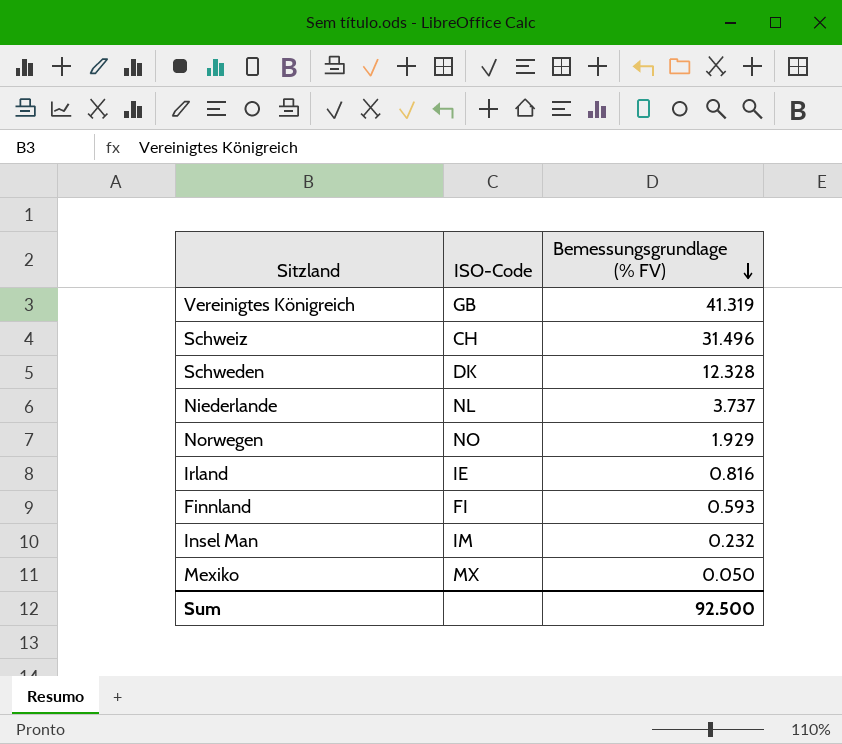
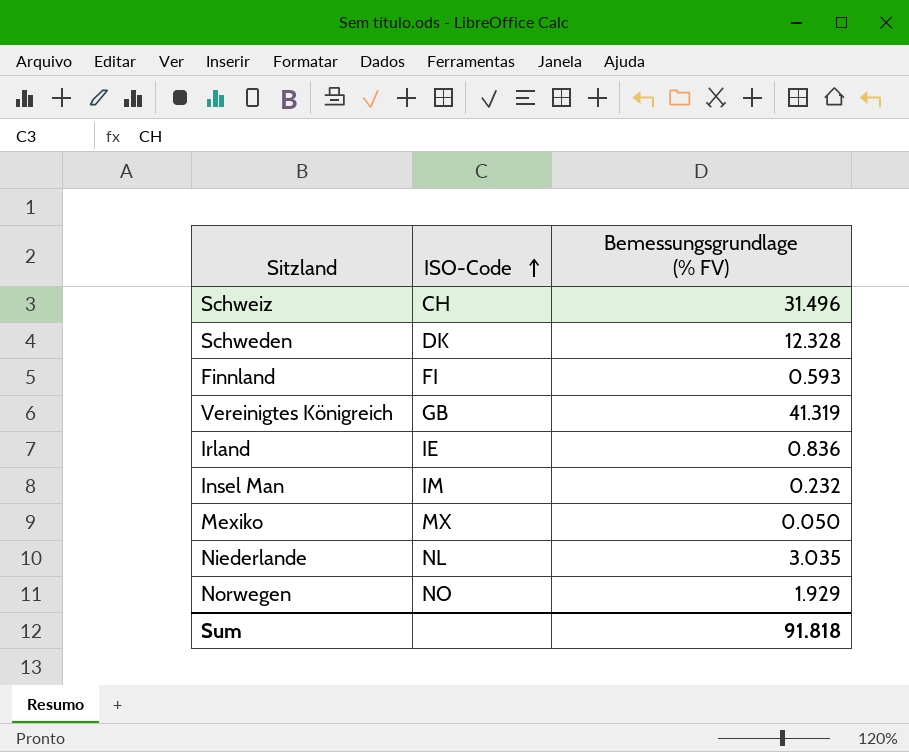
row order: Bemessungsgrundlage (% FV) descending -> ISO-Code ascending
Irland | Bemessungsgrundlage (% FV): 0.816 -> 0.836
Niederlande | Bemessungsgrundlage (% FV): 3.737 -> 3.035
Sum | Bemessungsgrundlage (% FV): 92.500 -> 91.818

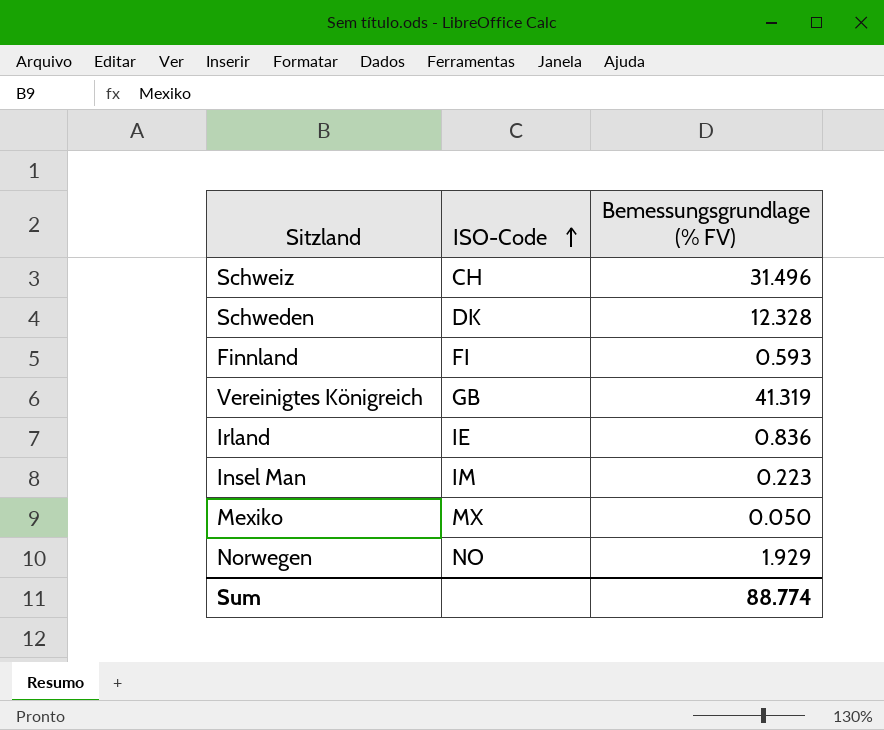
row Niederlande: NL | 3.035 -> none
Insel Man | Bemessungsgrundlage (% FV): 0.232 -> 0.223
Sum | Bemessungsgrundlage (% FV): 91.818 -> 88.774

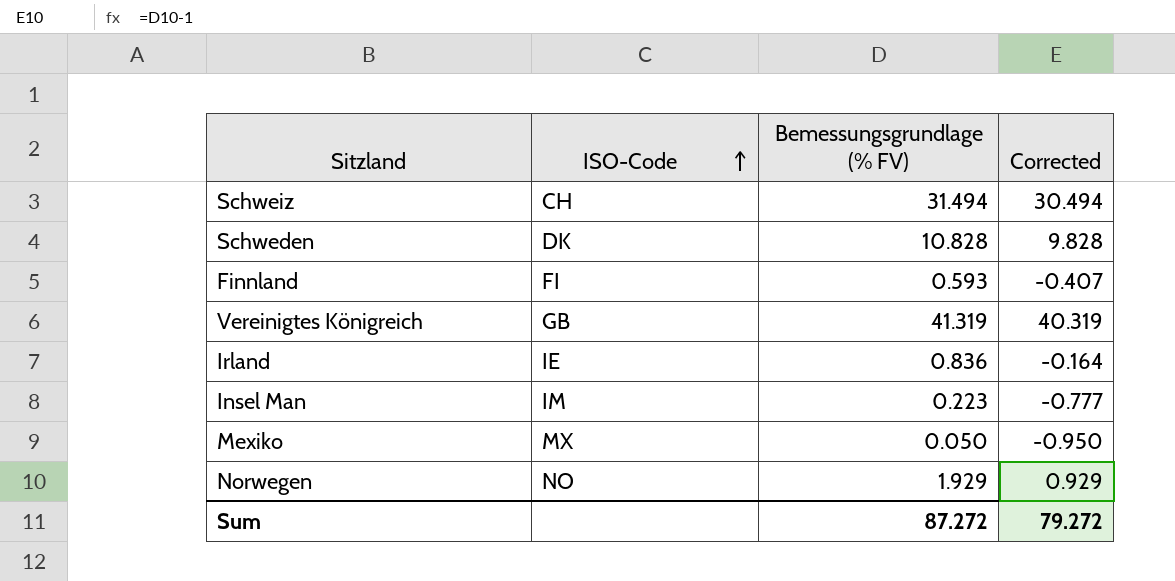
column Corrected | formula: none -> [Bemessungsgrundlage (% FV)] - 1
Schweiz | Bemessungsgrundlage (% FV): 31.496 -> 31.494
Schweden | Bemessungsgrundlage (% FV): 12.328 -> 10.828
Sum | Bemessungsgrundlage (% FV): 88.774 -> 87.272

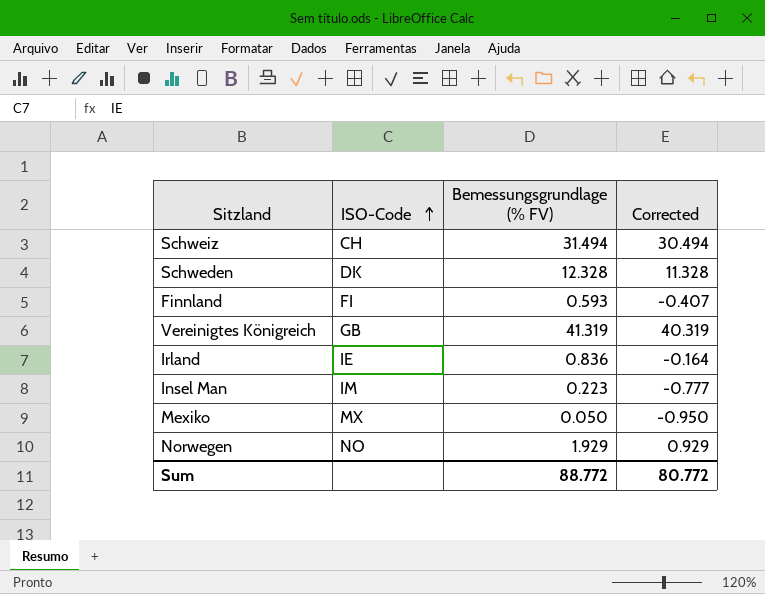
Schweden | Bemessungsgrundlage (% FV): 10.828 -> 12.328
Schweden | Corrected: 9.828 -> 11.328
Sum | Bemessungsgrundlage (% FV): 87.272 -> 88.772
Sum | Corrected: 79.272 -> 80.772

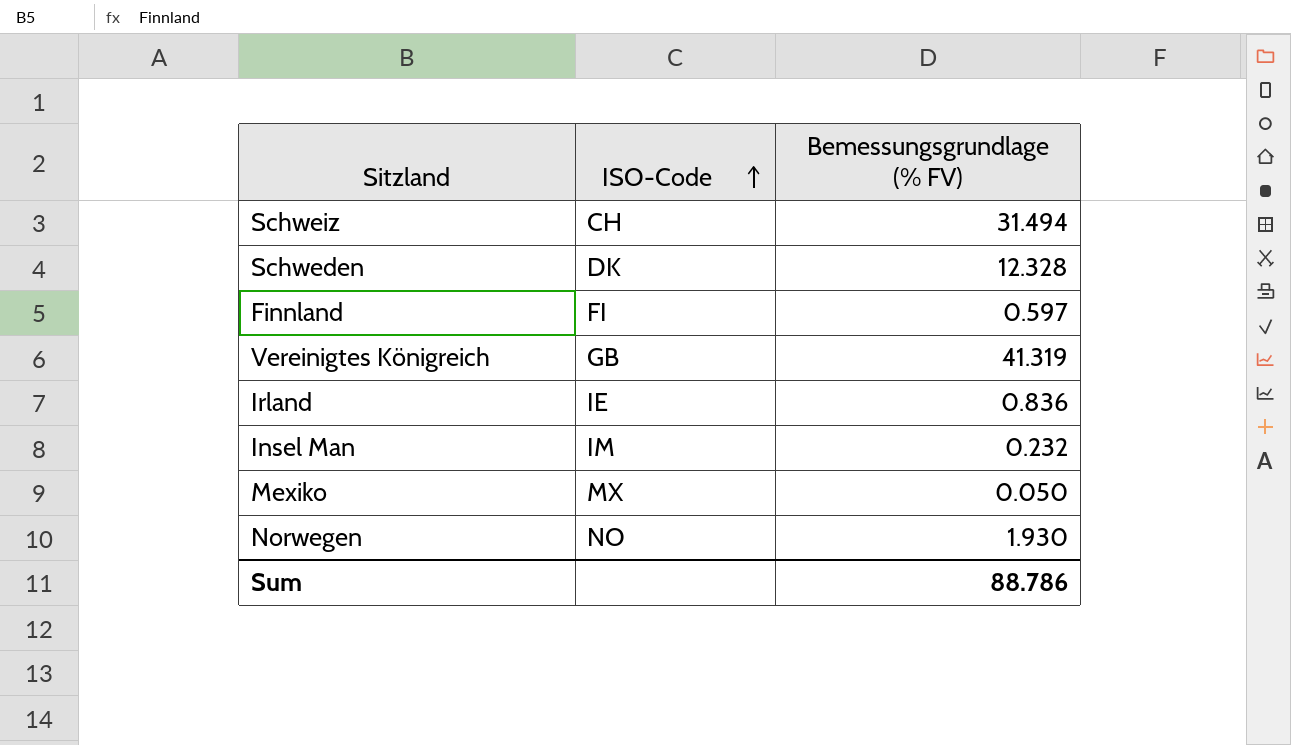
column Corrected | formula: [Bemessungsgrundlage (% FV)] - 1 -> none
Finnland | Bemessungsgrundlage (% FV): 0.593 -> 0.597
Insel Man | Bemessungsgrundlage (% FV): 0.223 -> 0.232
Norwegen | Bemessungsgrundlage (% FV): 1.929 -> 1.930
Sum | Bemessungsgrundlage (% FV): 88.772 -> 88.786

